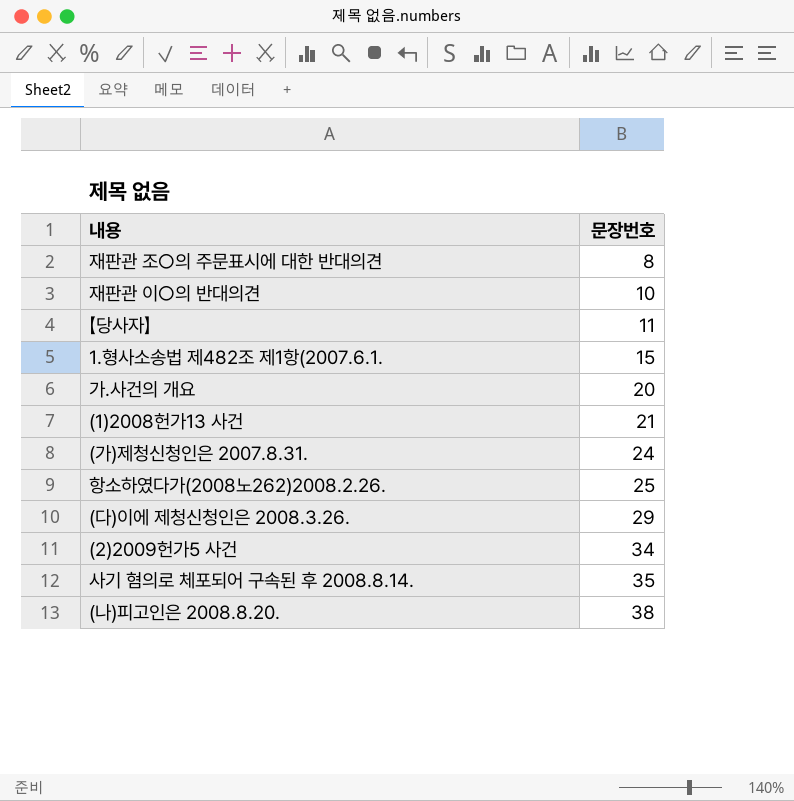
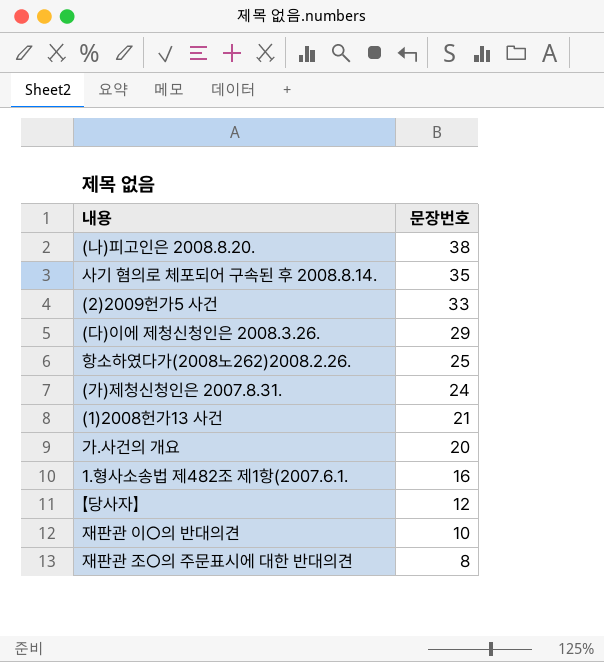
row order: 문장번호 ascending -> 문장번호 descending
(2)2009헌가5 사건 | 문장번호: 34 -> 33
1.형사소송법 제482조 제1항(2007.6.1. | 문장번호: 15 -> 16
【당사자】 | 문장번호: 11 -> 12

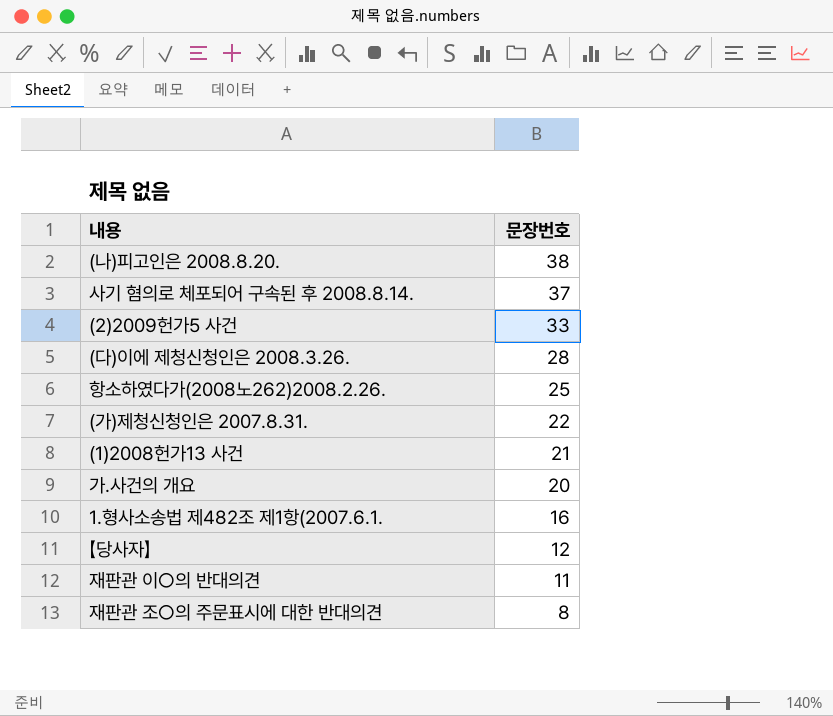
사기 혐의로 체포되어 구속된 후 2008.8.14. | 문장번호: 35 -> 37
(다)이에 제청신청인은 2008.3.26. | 문장번호: 29 -> 28
(가)제청신청인은 2007.8.31. | 문장번호: 24 -> 22
재판관 이○의 반대의견 | 문장번호: 10 -> 11

